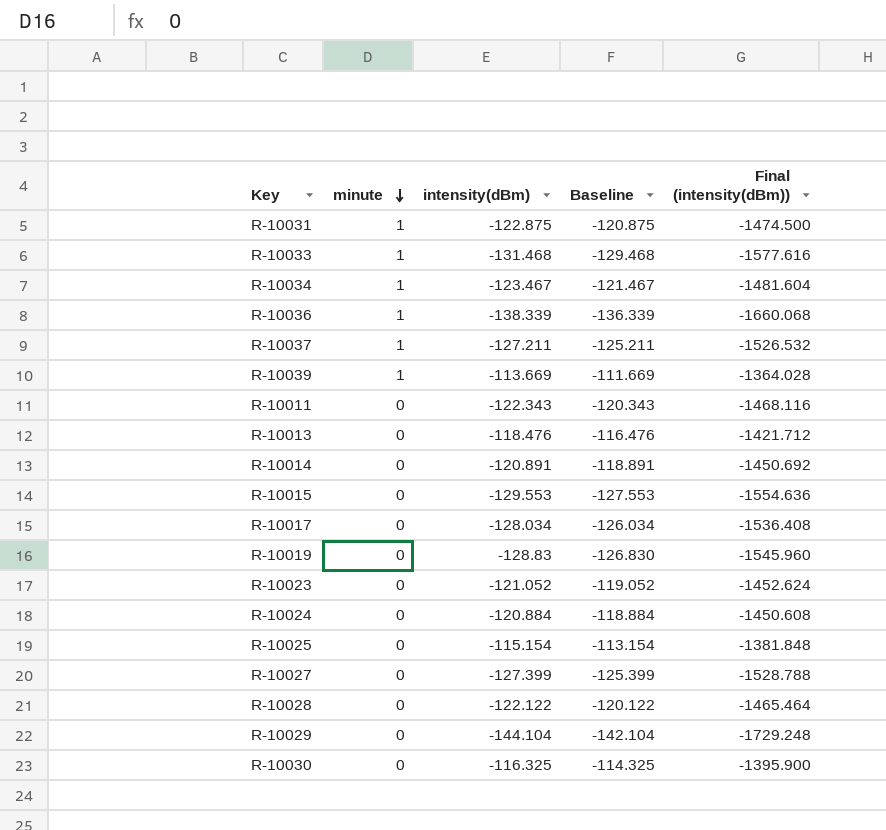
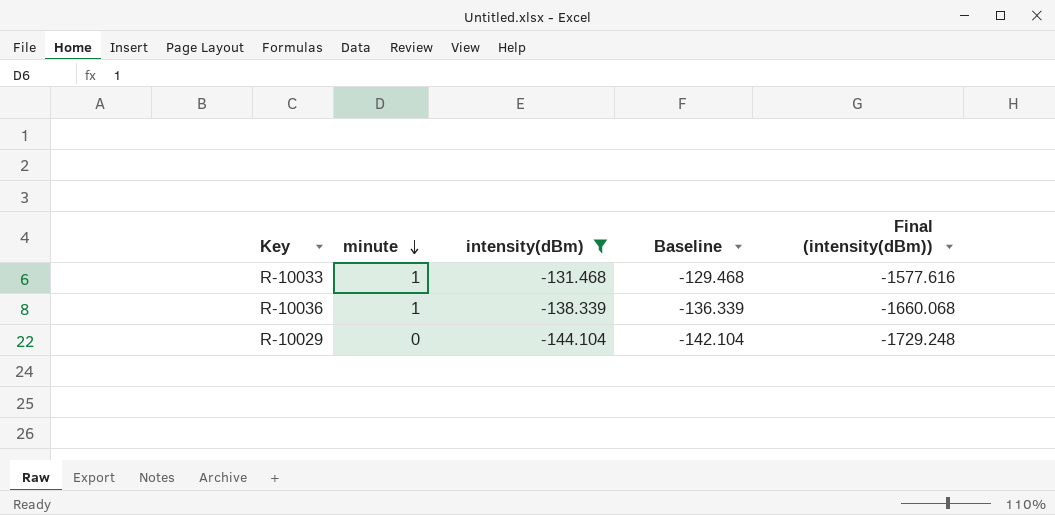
filter: none -> intensity(dBm) <= -131.468

